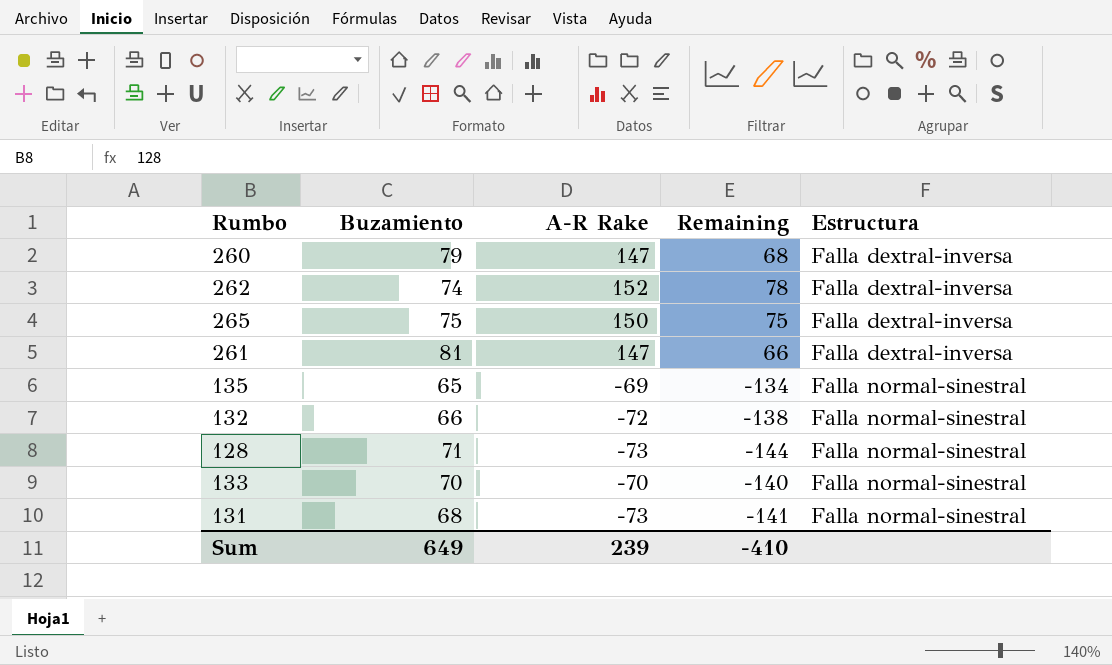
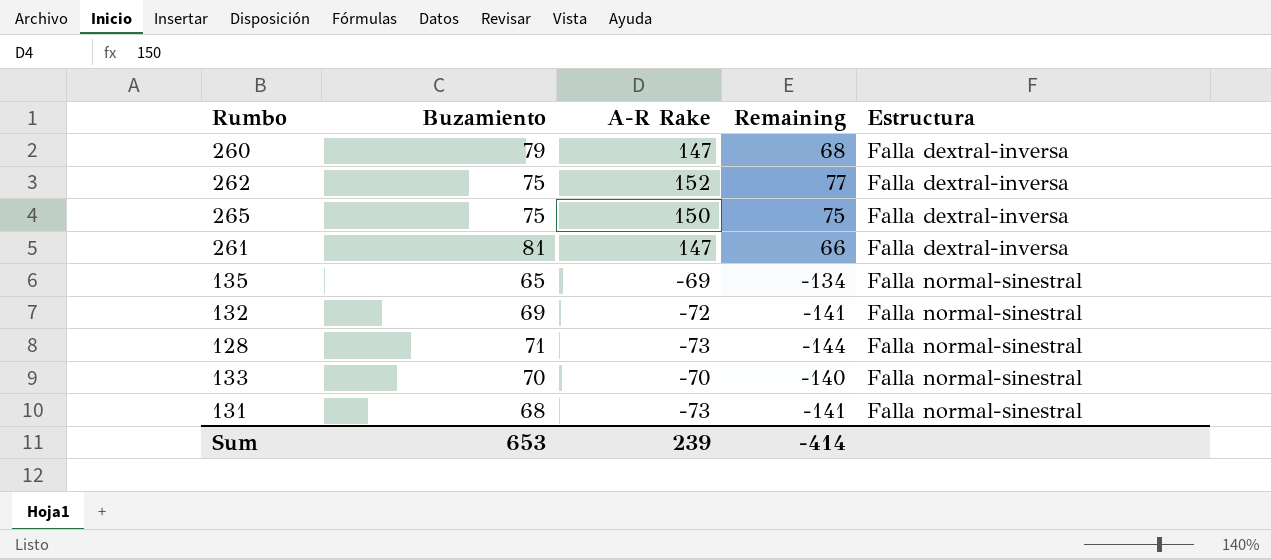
262 | Buzamiento: 74 -> 75
262 | Remaining: 78 -> 77
132 | Buzamiento: 66 -> 69
132 | Remaining: -138 -> -141
Sum | Buzamiento: 649 -> 653
Sum | Remaining: -410 -> -414

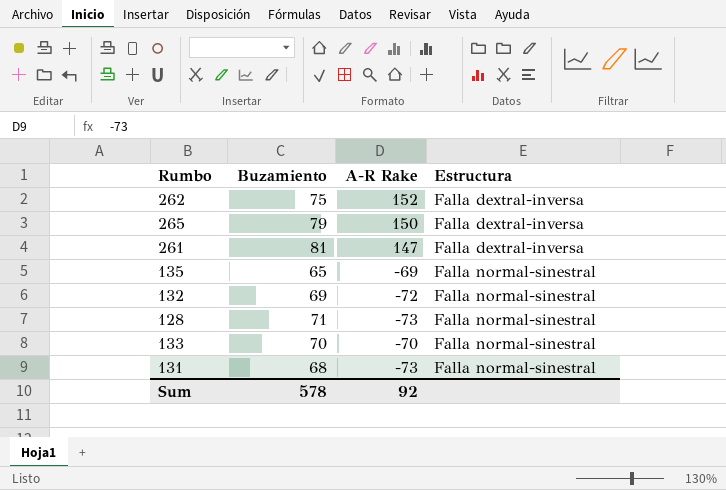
column Remaining | formula: [A-R Rake] - [Buzamiento] -> none
row 260: 79 | 147 | 68 | Falla dextral-inversa -> none
265 | Buzamiento: 75 -> 79
Sum | Buzamiento: 653 -> 578
Sum | A-R Rake: 239 -> 92

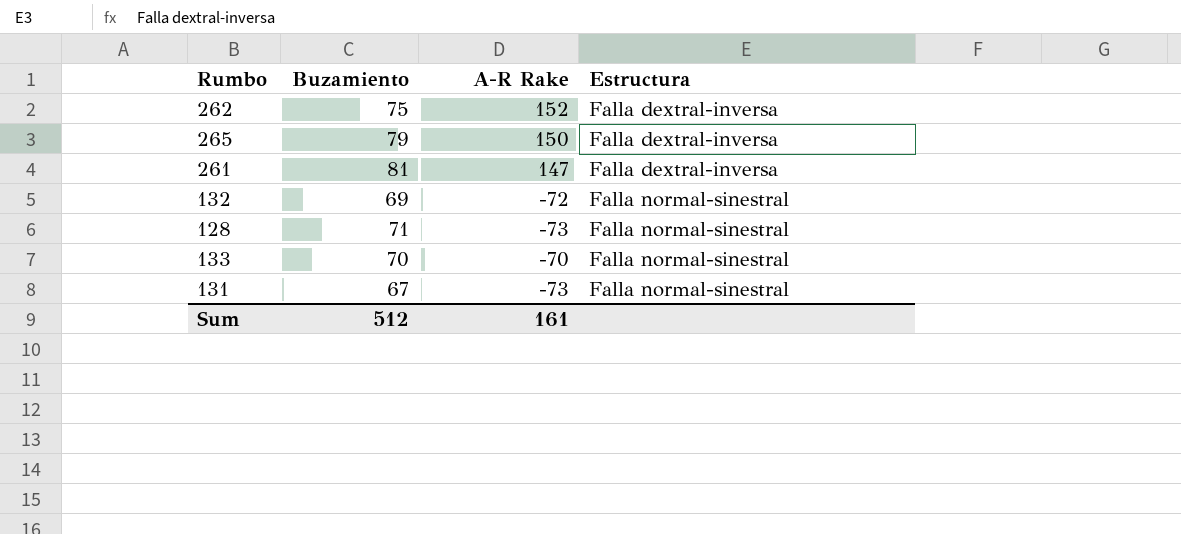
row 135: 65 | -69 | Falla normal-sinestral -> none
131 | Buzamiento: 68 -> 67
Sum | Buzamiento: 578 -> 512
Sum | A-R Rake: 92 -> 161

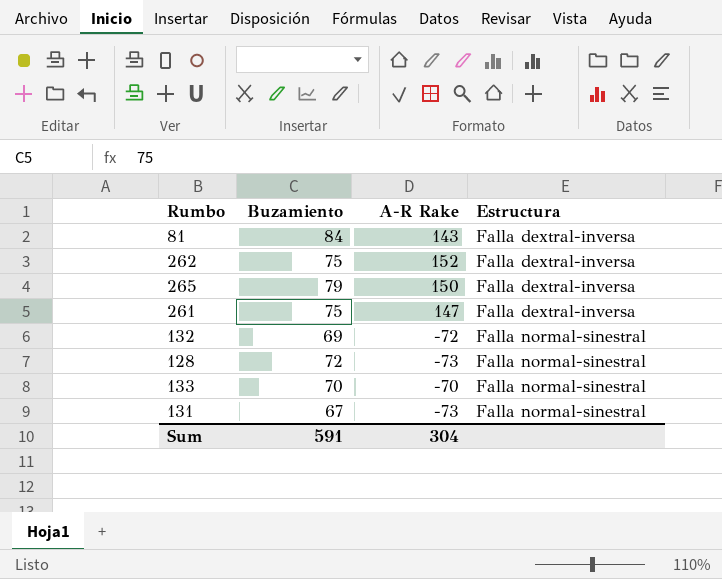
row 81: none -> 84 | 143 | Falla dextral-inversa
261 | Buzamiento: 81 -> 75
128 | Buzamiento: 71 -> 72
Sum | Buzamiento: 512 -> 591
Sum | A-R Rake: 161 -> 304

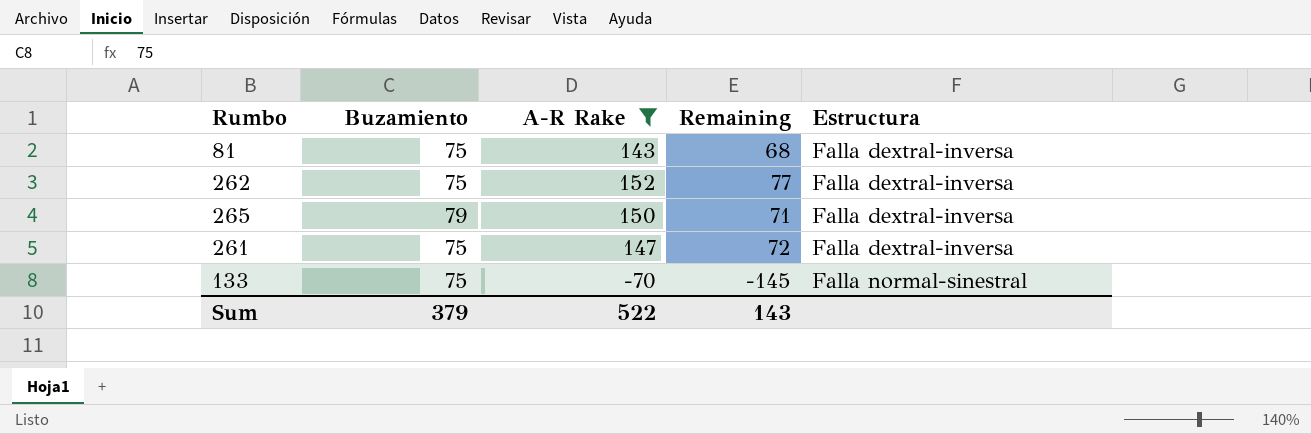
filter: none -> A-R Rake >= -70
column Remaining | formula: none -> [A-R Rake] - [Buzamiento]
81 | Buzamiento: 84 -> 75
133 | Buzamiento: 70 -> 75
Sum | Buzamiento: 591 -> 379
Sum | A-R Rake: 304 -> 522

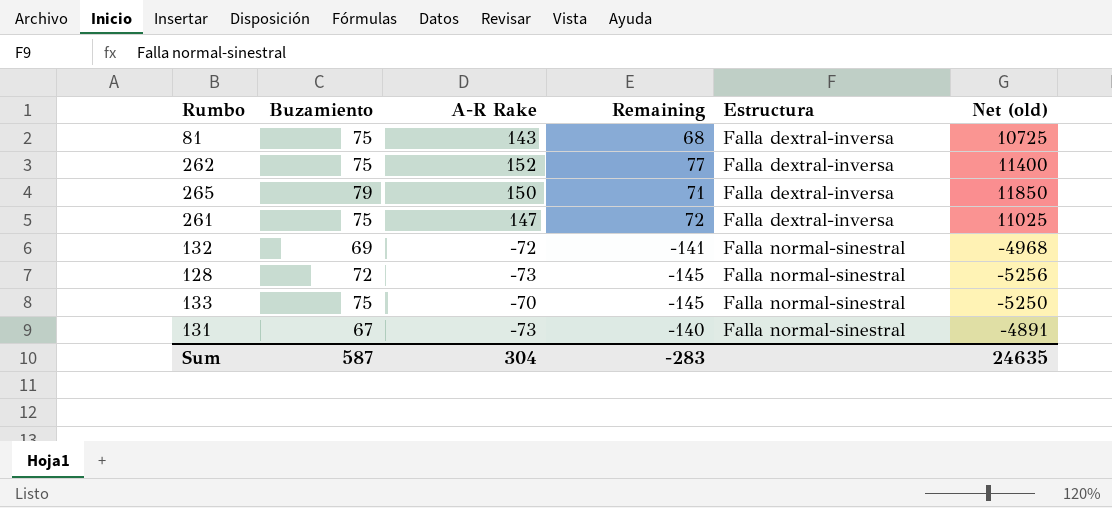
filter: A-R Rake >= -70 -> none
column Net (old) | formula: none -> [Buzamiento] * [A-R Rake]
Sum | Buzamiento: 379 -> 587
Sum | A-R Rake: 522 -> 304
Sum | Remaining: 143 -> -283

